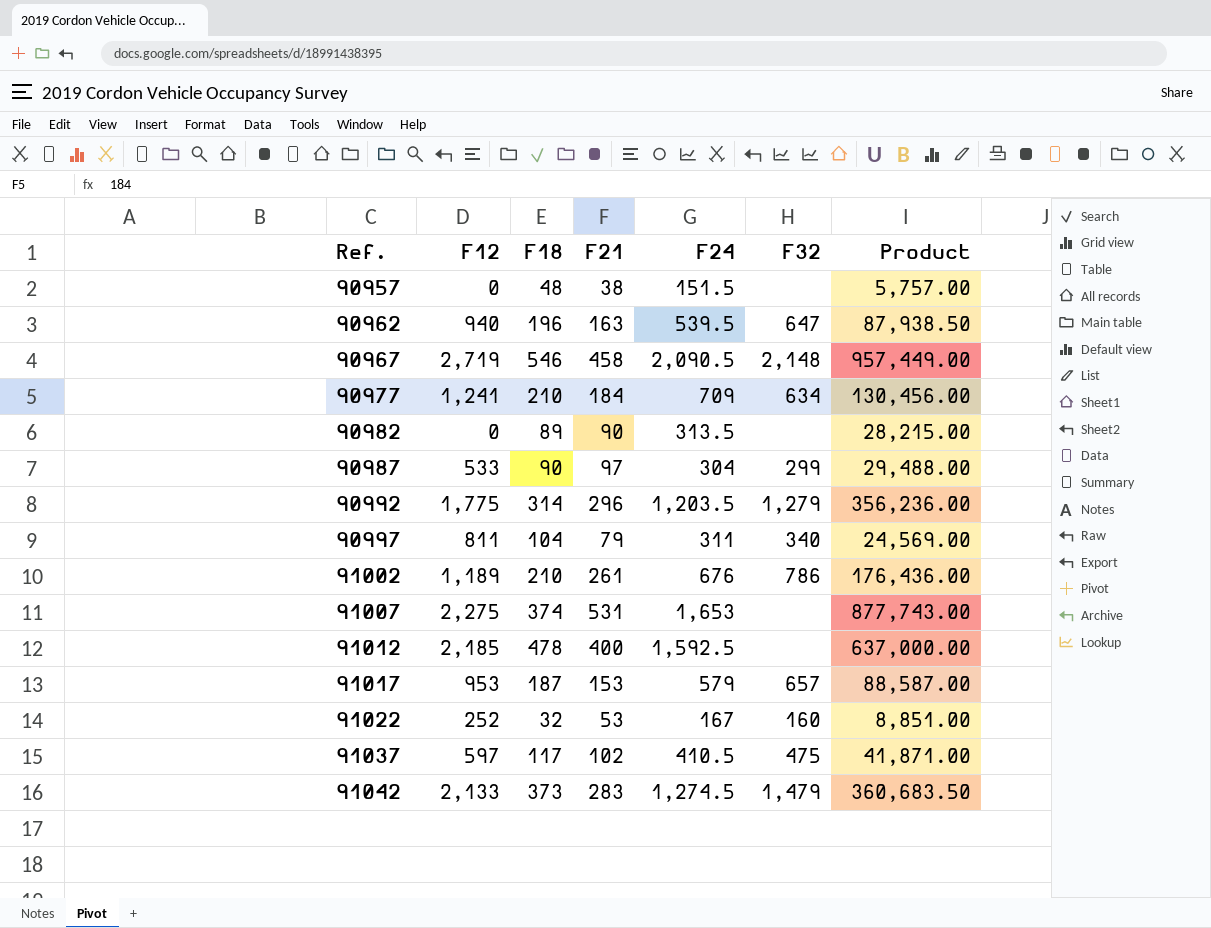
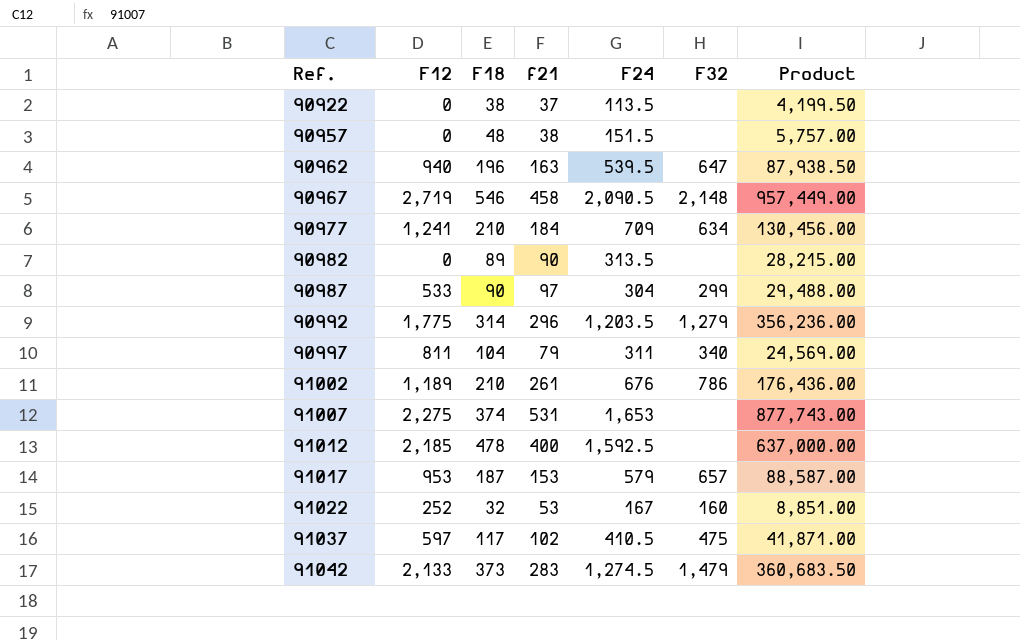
column name: F21 -> f21
row 90922: none -> 0 | 38 | 37 | 113.5 | none | 4,199.50

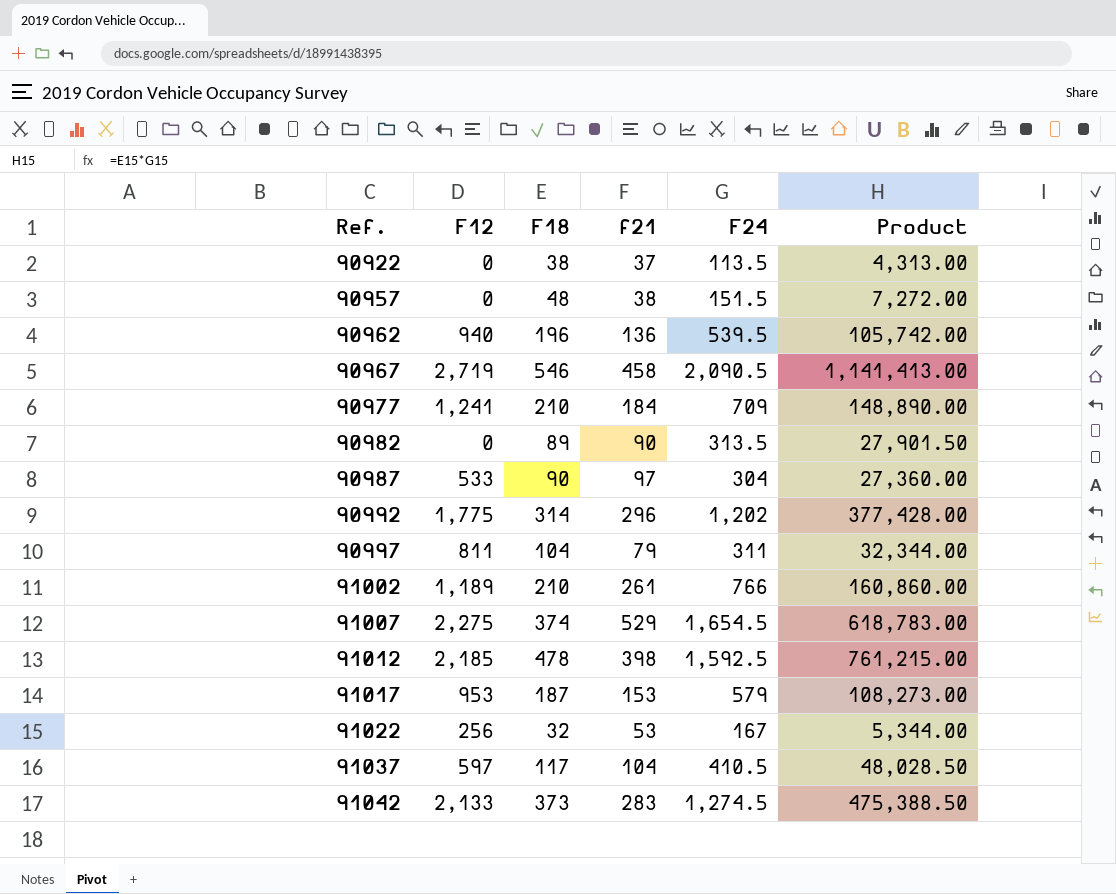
column F32 | position: 6 -> none
column Product | formula: [f21] * [F24] -> [F18] * [F24]
90962 | f21: 163 -> 136
90992 | F24: 1,203.5 -> 1,202
91002 | F24: 676 -> 766
91007 | f21: 531 -> 529
91007 | F24: 1,653 -> 1,654.5
91012 | f21: 400 -> 398
91022 | F12: 252 -> 256
91037 | f21: 102 -> 104

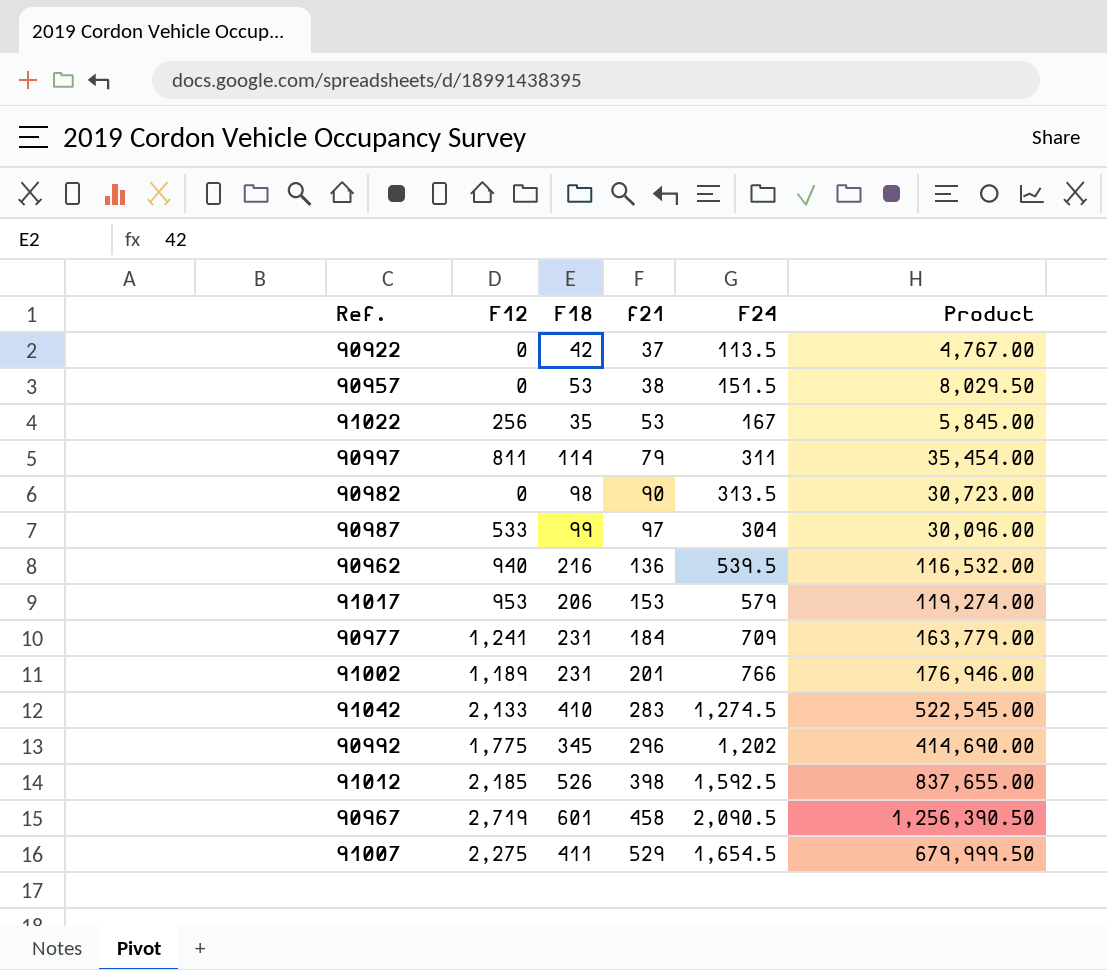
row order: Ref. ascending -> f21 ascending
row 91037: 597 | 117 | 104 | 410.5 | 48,028.50 -> none
90922 | F18: 38 -> 42
90922 | Product: 4,313.00 -> 4,767.00
90957 | F18: 48 -> 53
90957 | Product: 7,272.00 -> 8,029.50
91022 | F18: 32 -> 35
91022 | Product: 5,344.00 -> 5,845.00
90997 | F18: 104 -> 114
90997 | Product: 32,344.00 -> 35,454.00
90982 | F18: 89 -> 98
90982 | Product: 27,901.50 -> 30,723.00
90987 | F18: 90 -> 99
90987 | Product: 27,360.00 -> 30,096.00
90962 | F18: 196 -> 216
90962 | Product: 105,742.00 -> 116,532.00
91017 | F18: 187 -> 206
91017 | Product: 108,273.00 -> 119,274.00
90977 | F18: 210 -> 231
90977 | Product: 148,890.00 -> 163,779.00
91002 | F18: 210 -> 231
91002 | f21: 261 -> 201
91002 | Product: 160,860.00 -> 176,946.00
91042 | F18: 373 -> 410
91042 | Product: 475,388.50 -> 522,545.00
90992 | F18: 314 -> 345
90992 | Product: 377,428.00 -> 414,690.00
91012 | F18: 478 -> 526
91012 | Product: 761,215.00 -> 837,655.00
90967 | F18: 546 -> 601
90967 | Product: 1,141,413.00 -> 1,256,390.50
91007 | F18: 374 -> 411
91007 | Product: 618,783.00 -> 679,999.50

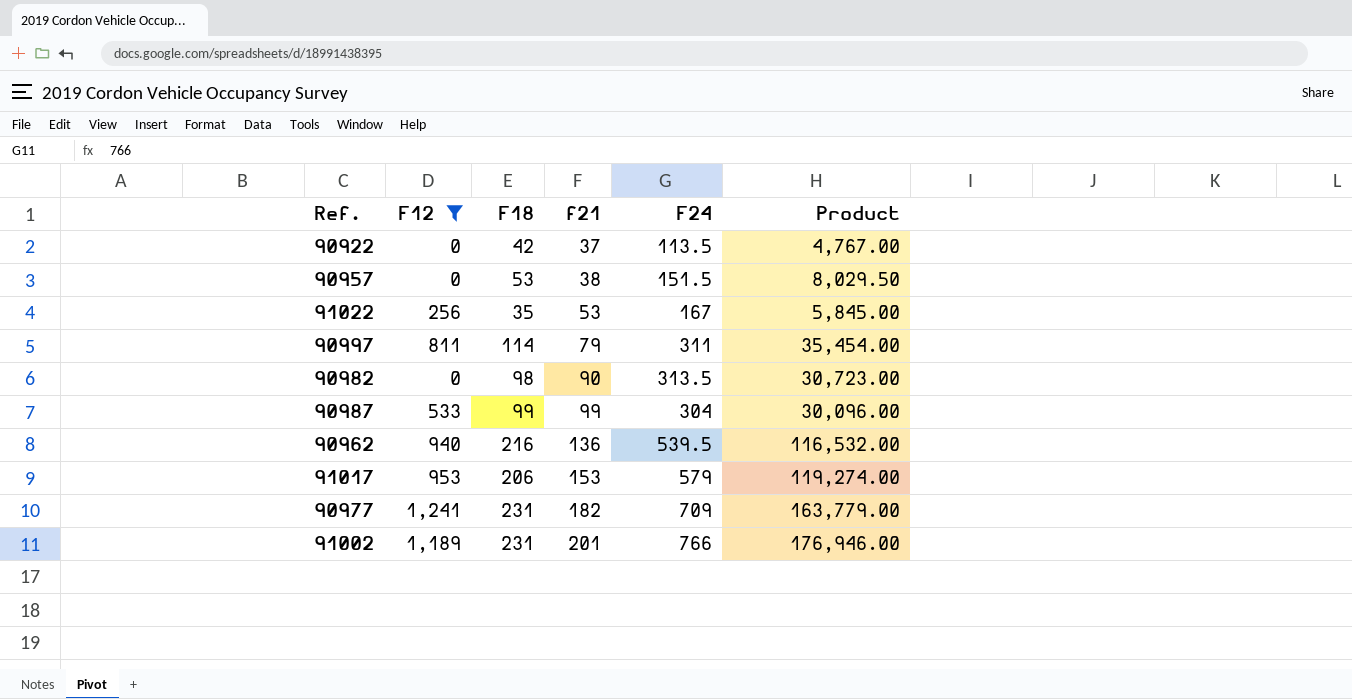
filter: none -> F12 <= 1,241
90987 | f21: 97 -> 99
90977 | f21: 184 -> 182

